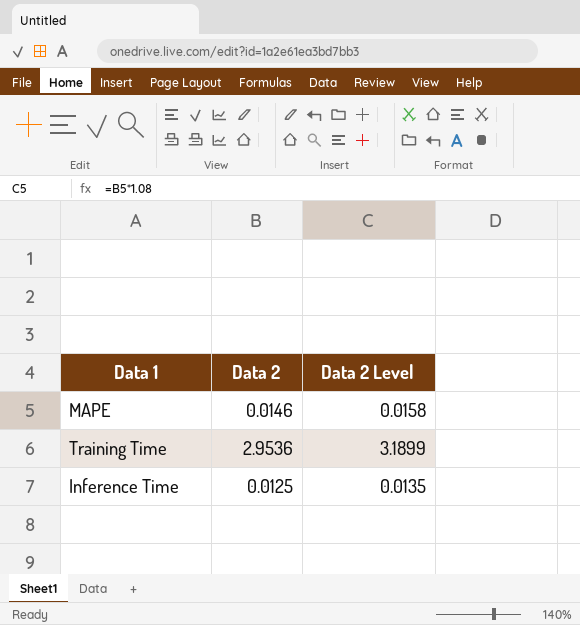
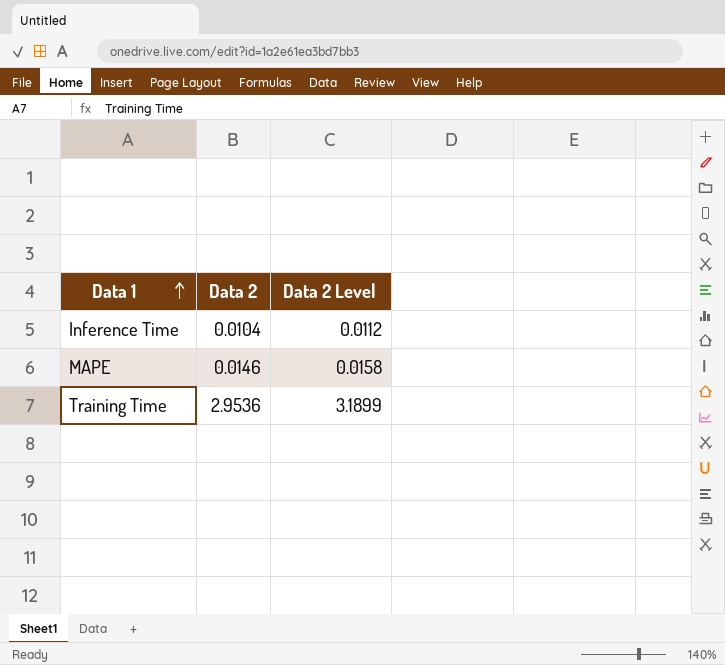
row order: none -> Data 1 ascending
Inference Time | Data 2: 0.0125 -> 0.0104
Inference Time | Data 2 Level: 0.0135 -> 0.0112

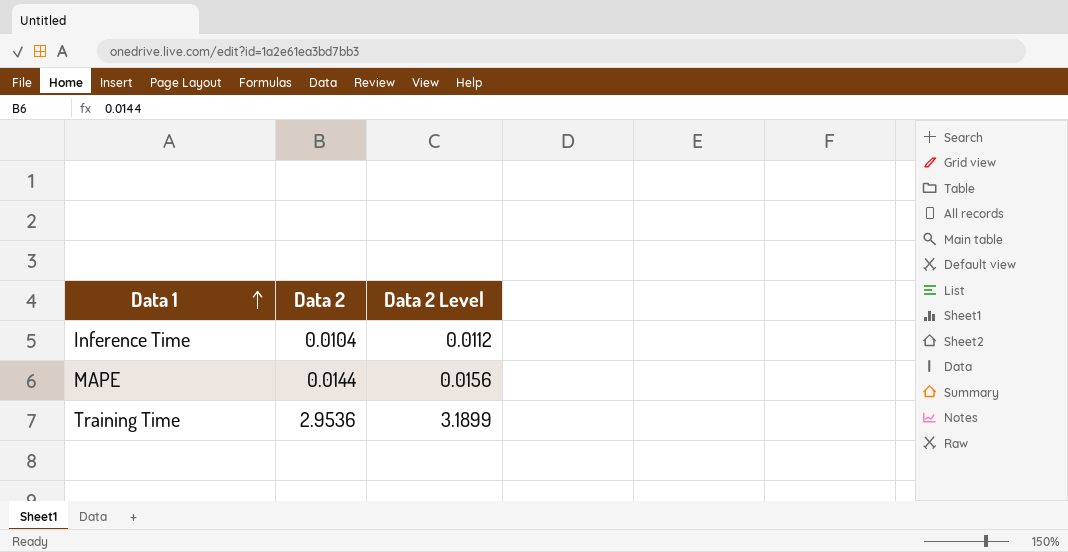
MAPE | Data 2: 0.0146 -> 0.0144
MAPE | Data 2 Level: 0.0158 -> 0.0156

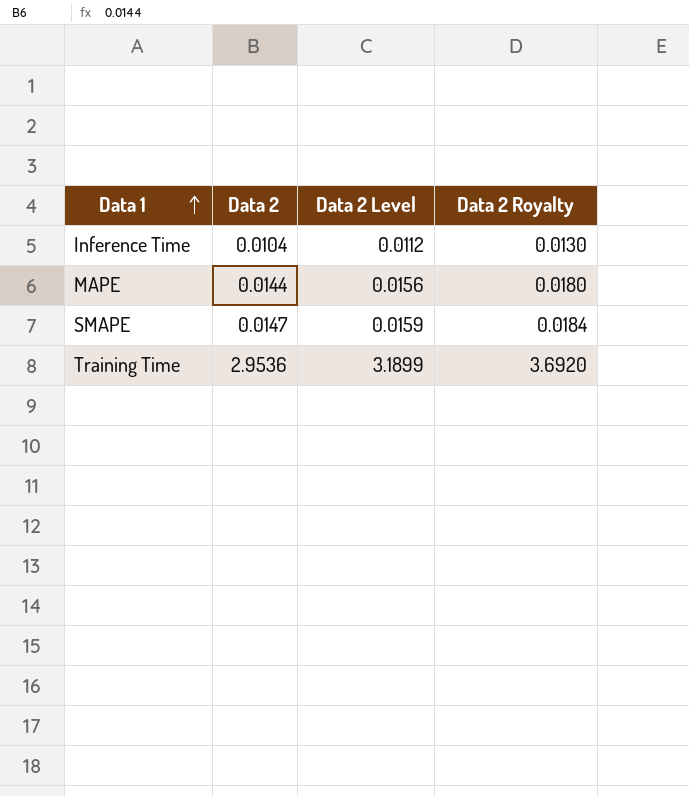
column Data 2 Royalty | formula: none -> [Data 2] * 1.25
row SMAPE: none -> 0.0147 | 0.0159 | 0.0184

